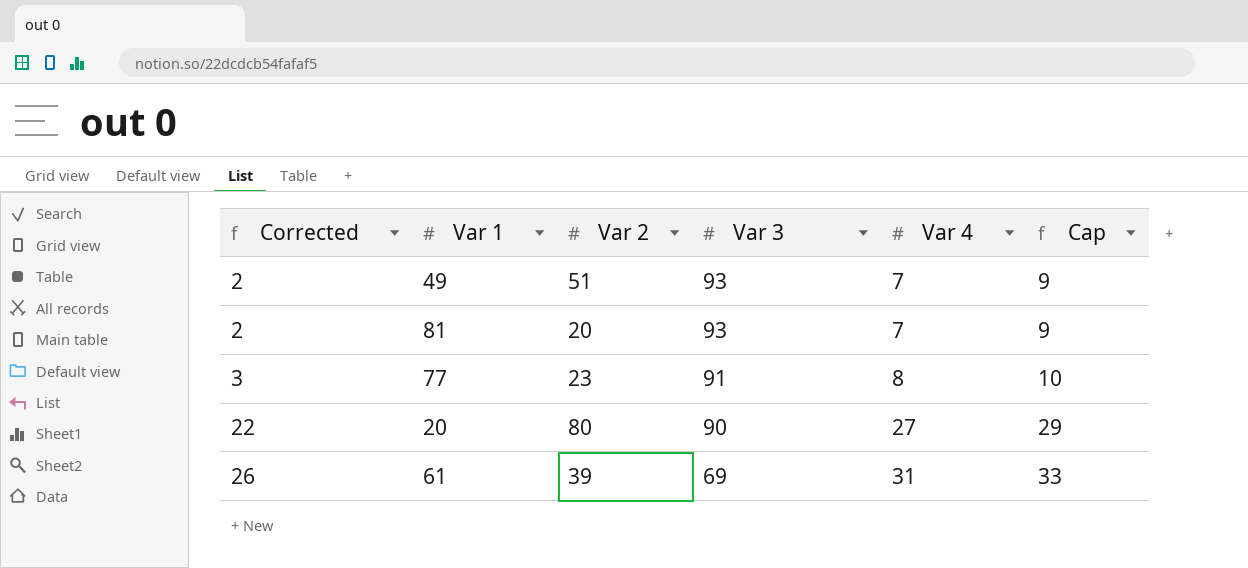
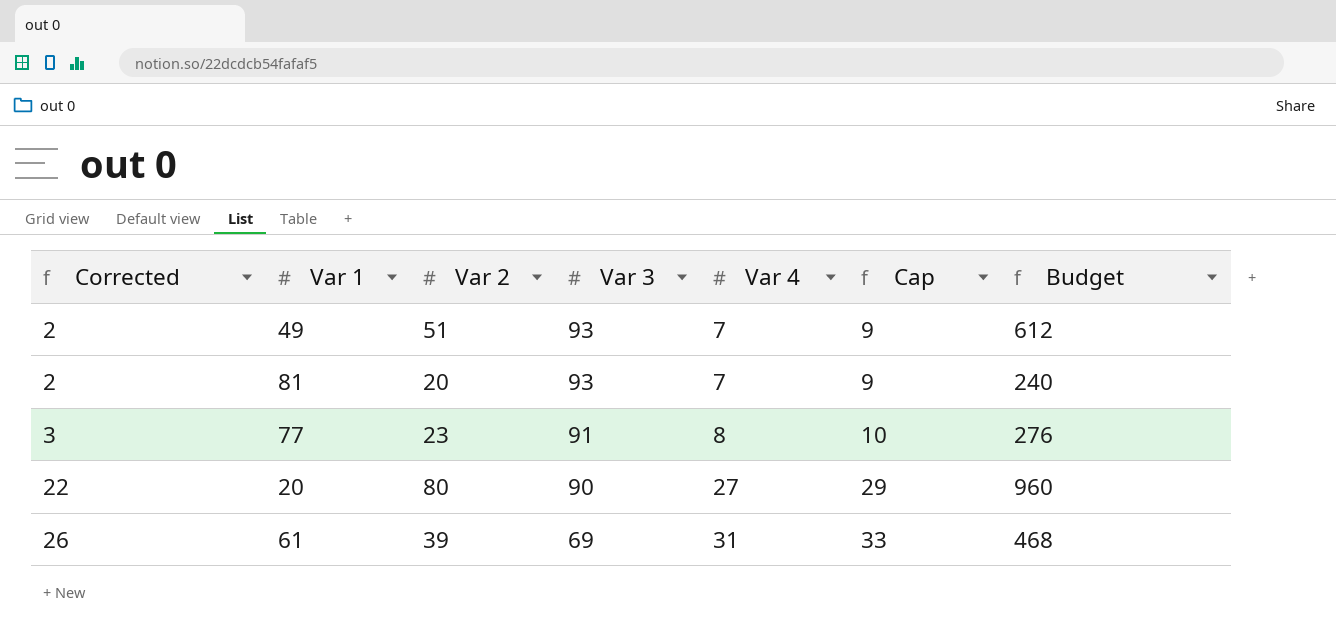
column Budget | formula: none -> [Var 2] * 12

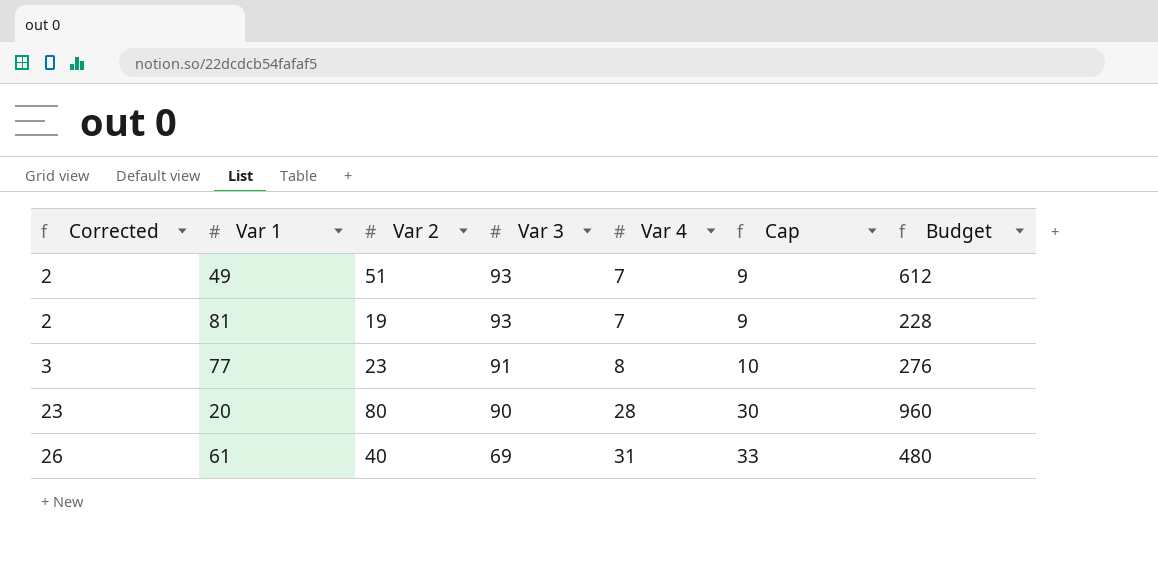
81 | Var 2: 20 -> 19
81 | Budget: 240 -> 228
20 | Corrected: 22 -> 23
20 | Var 4: 27 -> 28
20 | Cap: 29 -> 30
61 | Var 2: 39 -> 40
61 | Budget: 468 -> 480

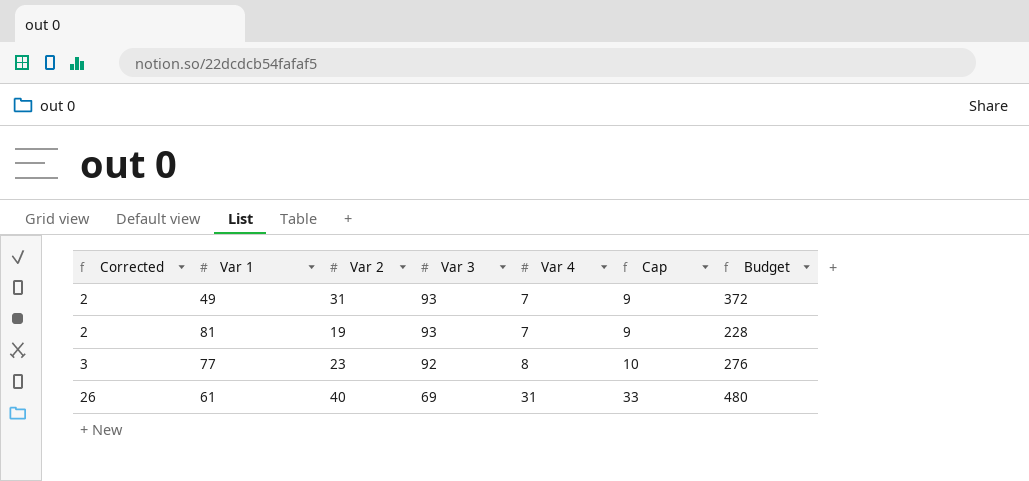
row 20: 23 | 80 | 90 | 28 | 30 | 960 -> none
49 | Var 2: 51 -> 31
49 | Budget: 612 -> 372
77 | Var 3: 91 -> 92

